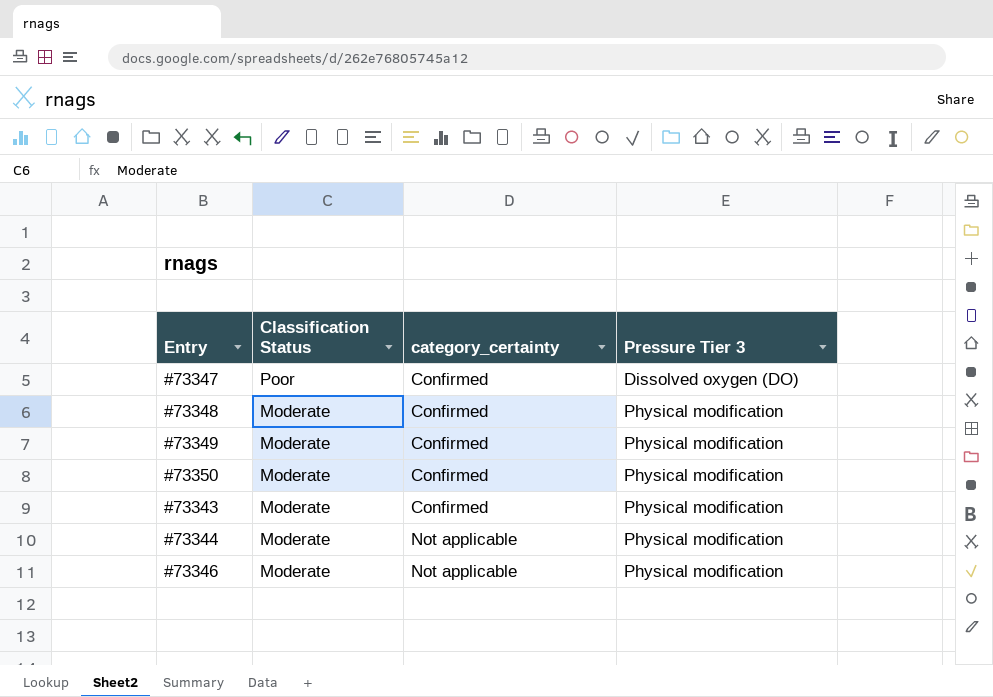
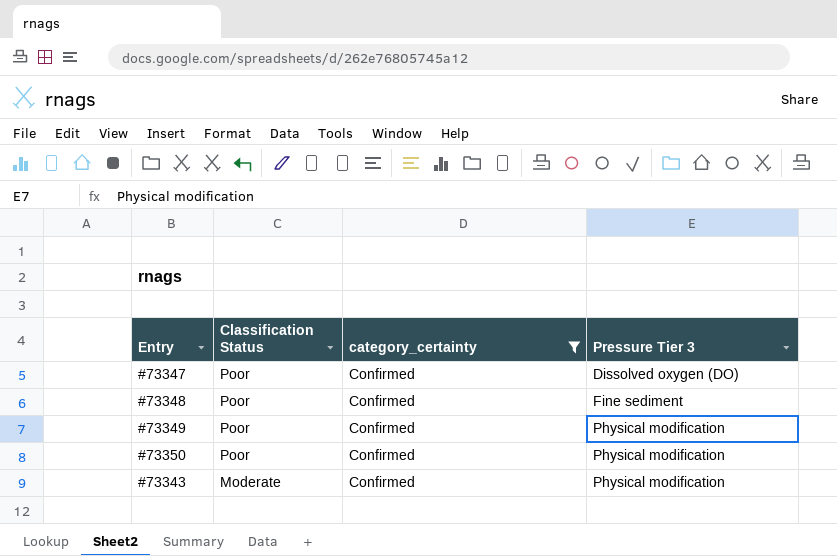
filter: none -> category_certainty = Confirmed
#73348 | Classification Status: Moderate -> Poor
#73348 | Pressure Tier 3: Physical modification -> Fine sediment
#73349 | Classification Status: Moderate -> Poor
#73350 | Classification Status: Moderate -> Poor

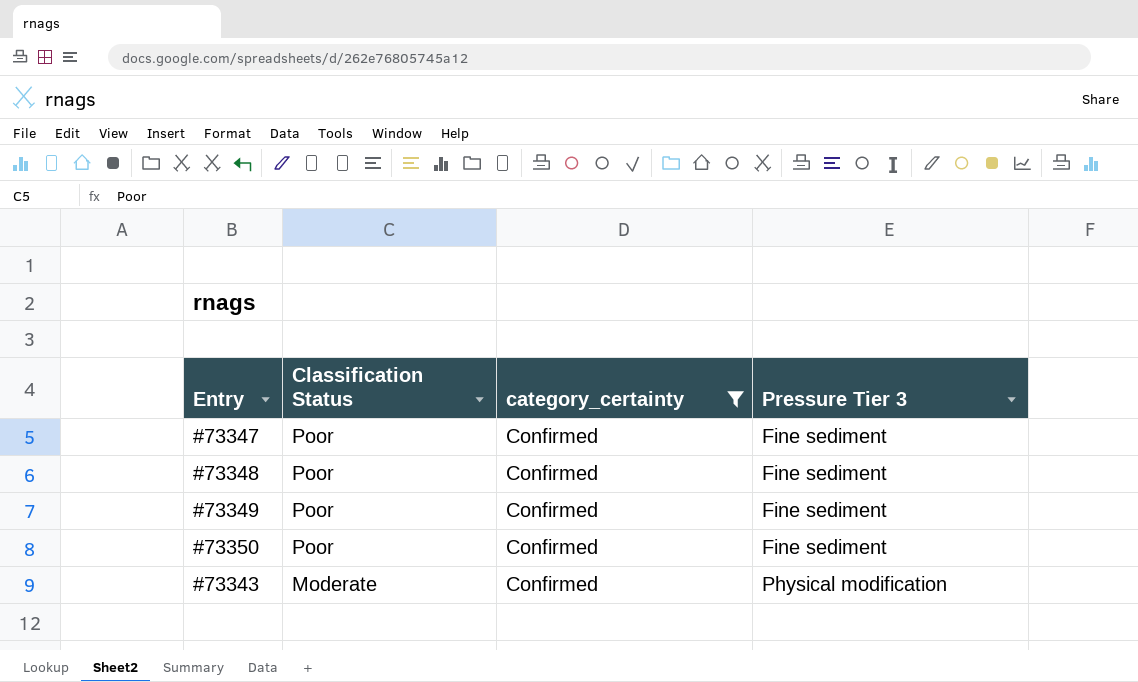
#73347 | Pressure Tier 3: Dissolved oxygen (DO) -> Fine sediment
#73349 | Pressure Tier 3: Physical modification -> Fine sediment
#73350 | Pressure Tier 3: Physical modification -> Fine sediment

